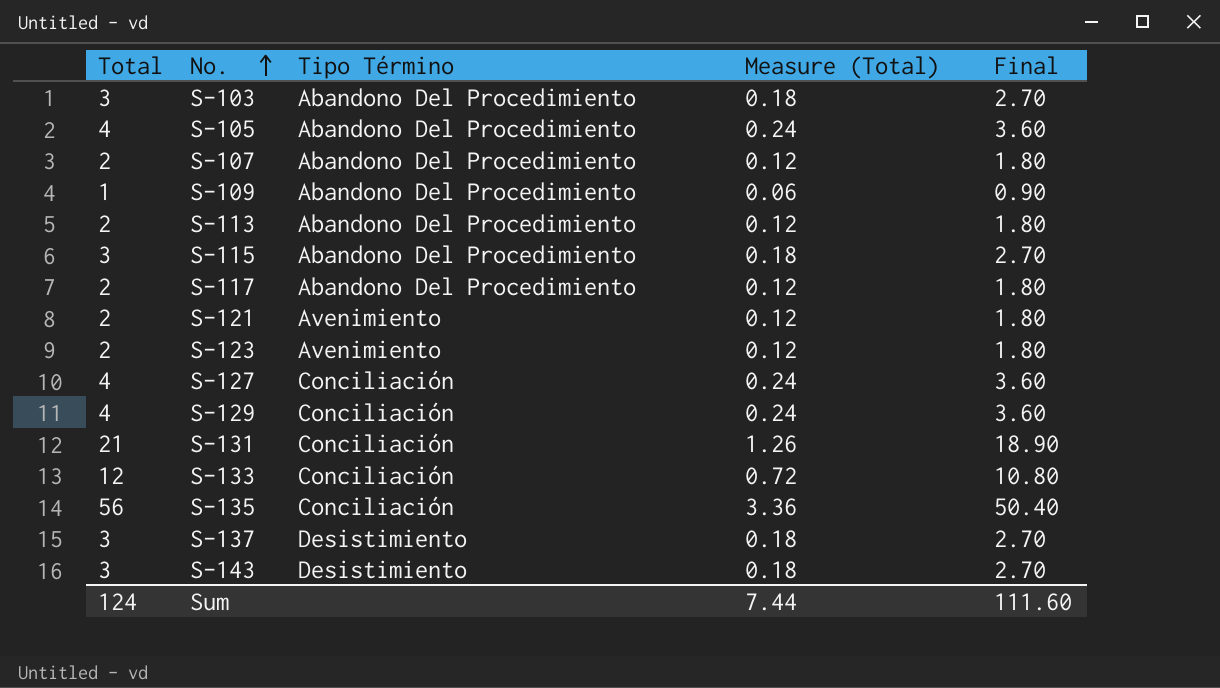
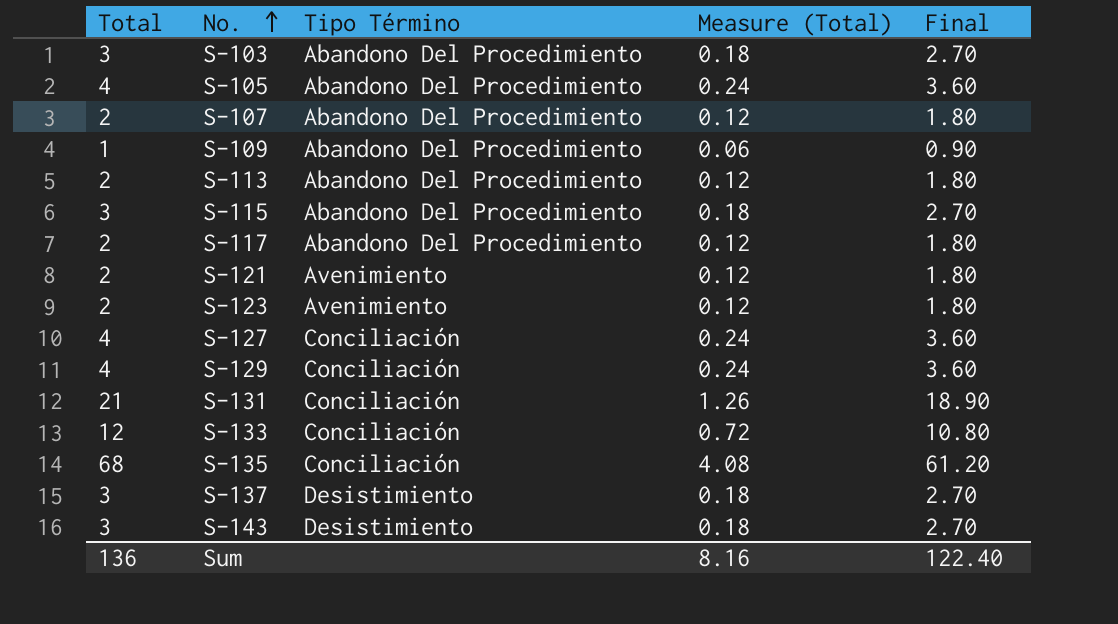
S-135 | Total: 56 -> 68
S-135 | Measure (Total): 3.36 -> 4.08
S-135 | Final: 50.40 -> 61.20
Sum | Total: 124 -> 136
Sum | Measure (Total): 7.44 -> 8.16
Sum | Final: 111.60 -> 122.40

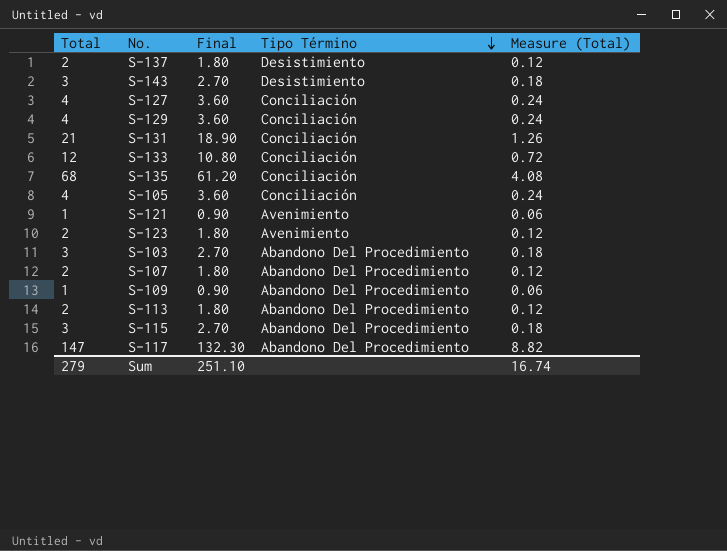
row order: No. ascending -> Tipo Término descending
column Final | position: 5 -> 3
S-137 | Total: 3 -> 2
S-137 | Final: 2.70 -> 1.80
S-137 | Measure (Total): 0.18 -> 0.12
S-105 | Tipo Término: Abandono Del Procedimiento -> Conciliación
S-121 | Total: 2 -> 1
S-121 | Final: 1.80 -> 0.90
S-121 | Measure (Total): 0.12 -> 0.06
S-117 | Total: 2 -> 147
S-117 | Final: 1.80 -> 132.30
S-117 | Measure (Total): 0.12 -> 8.82
Sum | Total: 136 -> 279
Sum | Final: 122.40 -> 251.10
Sum | Measure (Total): 8.16 -> 16.74

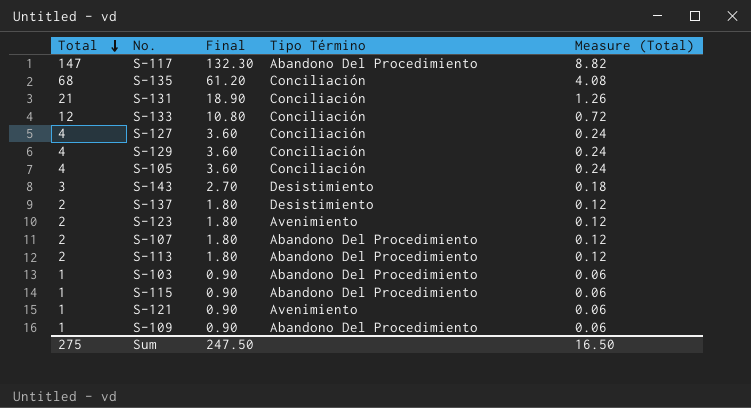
row order: Tipo Término descending -> Total descending
S-103 | Total: 3 -> 1
S-103 | Final: 2.70 -> 0.90
S-103 | Measure (Total): 0.18 -> 0.06
S-115 | Total: 3 -> 1
S-115 | Final: 2.70 -> 0.90
S-115 | Measure (Total): 0.18 -> 0.06
Sum | Total: 279 -> 275
Sum | Final: 251.10 -> 247.50
Sum | Measure (Total): 16.74 -> 16.50

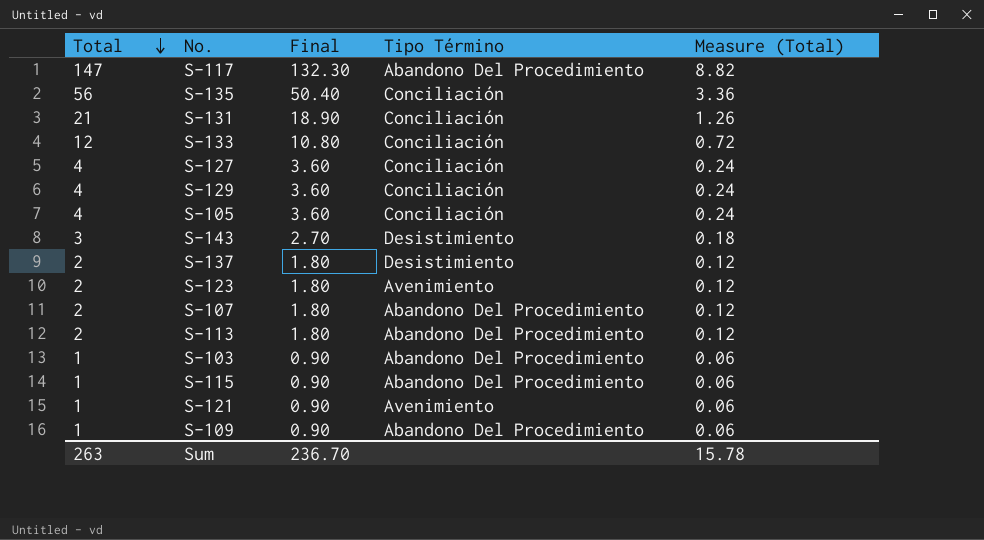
S-135 | Total: 68 -> 56
S-135 | Final: 61.20 -> 50.40
S-135 | Measure (Total): 4.08 -> 3.36
Sum | Total: 275 -> 263
Sum | Final: 247.50 -> 236.70
Sum | Measure (Total): 16.50 -> 15.78

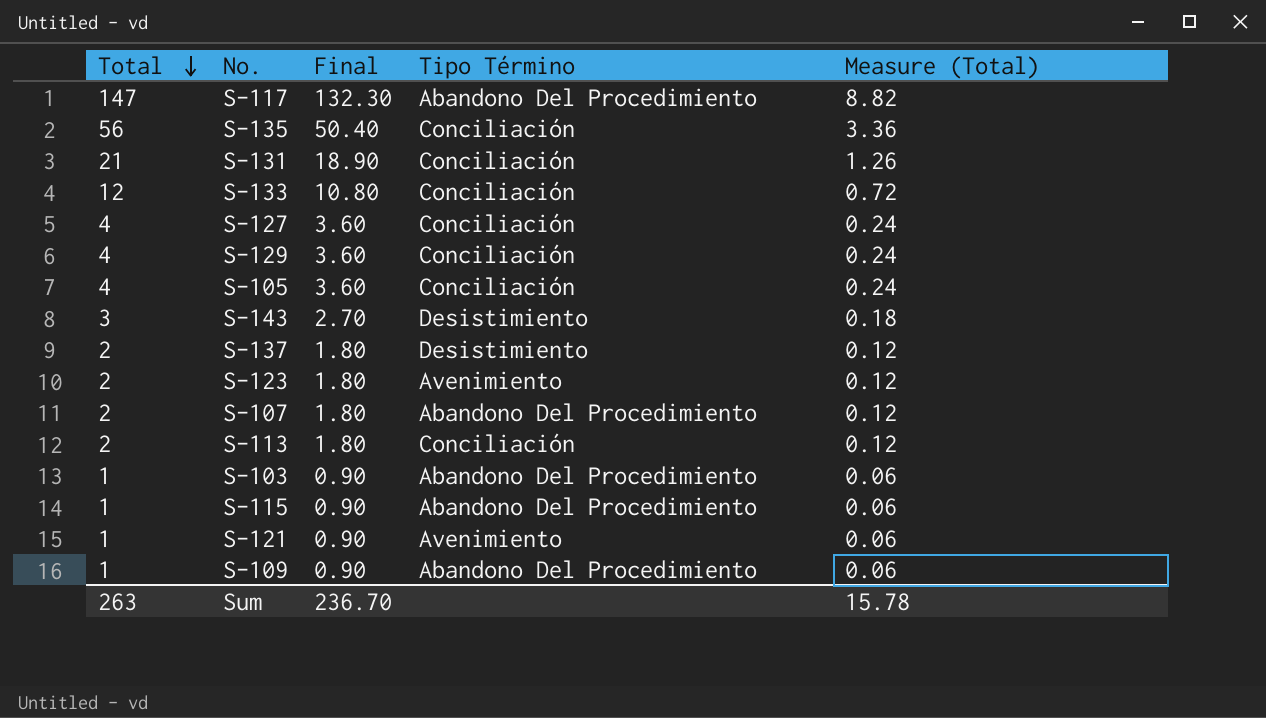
S-113 | Tipo Término: Abandono Del Procedimiento -> Conciliación

